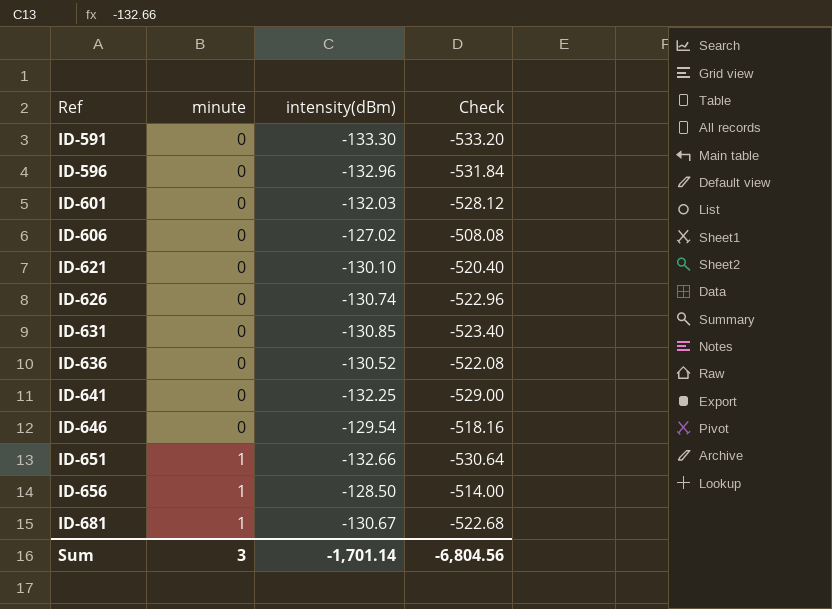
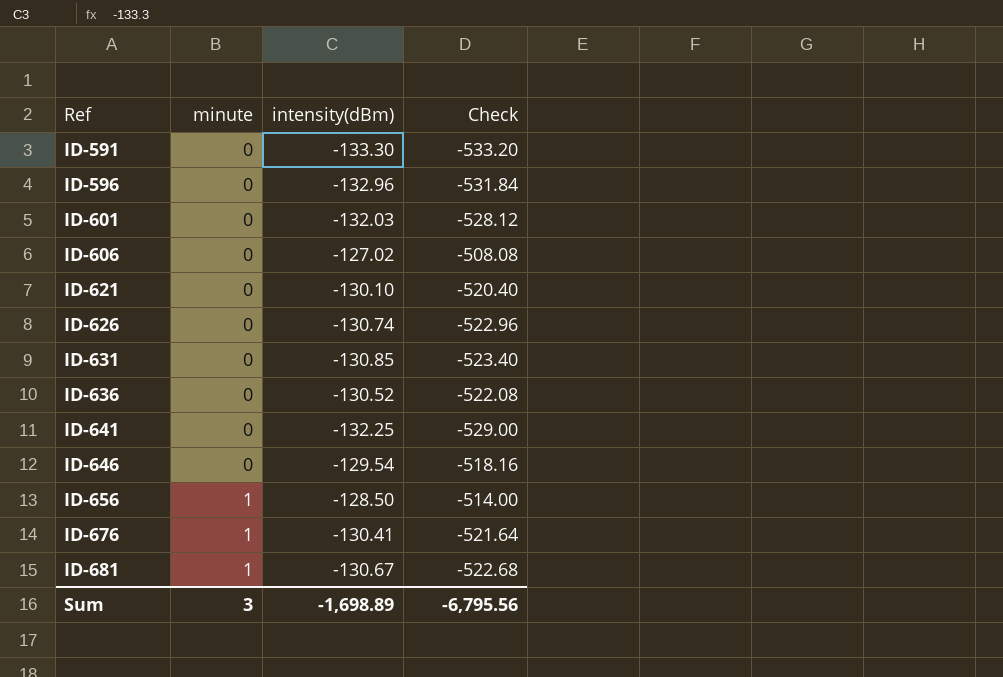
row ID-651: 1 | -132.66 | -530.64 -> none
row ID-676: none -> 1 | -130.41 | -521.64
Sum | intensity(dBm): -1,701.14 -> -1,698.89
Sum | Check: -6,804.56 -> -6,795.56

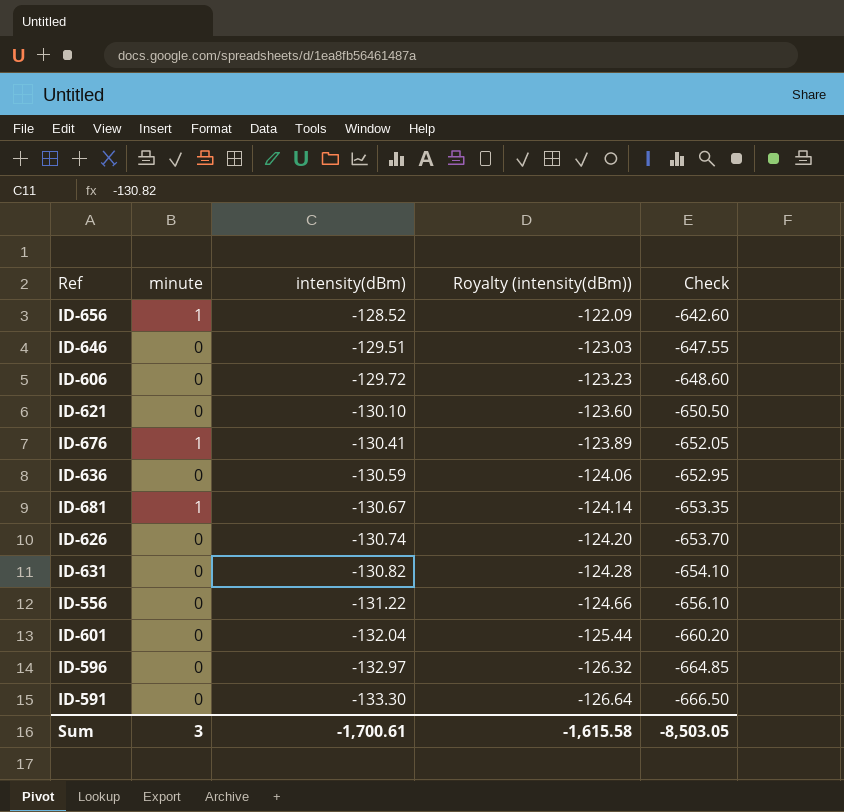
row order: Ref ascending -> intensity(dBm) descending
column Royalty (intensity(dBm)) | formula: none -> [intensity(dBm)] * 0.95
column Check | formula: [intensity(dBm)] * 4 -> [intensity(dBm)] * 5
row ID-641: 0 | -132.25 | -529.00 -> none
ID-656 | intensity(dBm): -128.50 -> -128.52
ID-646 | intensity(dBm): -129.54 -> -129.51
ID-606 | intensity(dBm): -127.02 -> -129.72
ID-636 | intensity(dBm): -130.52 -> -130.59
ID-631 | intensity(dBm): -130.85 -> -130.82
row ID-556: none -> 0 | -131.22 | -124.66 | -656.10
ID-601 | intensity(dBm): -132.03 -> -132.04
ID-596 | intensity(dBm): -132.96 -> -132.97
Sum | intensity(dBm): -1,698.89 -> -1,700.61
Sum | Check: -6,795.56 -> -8,503.05

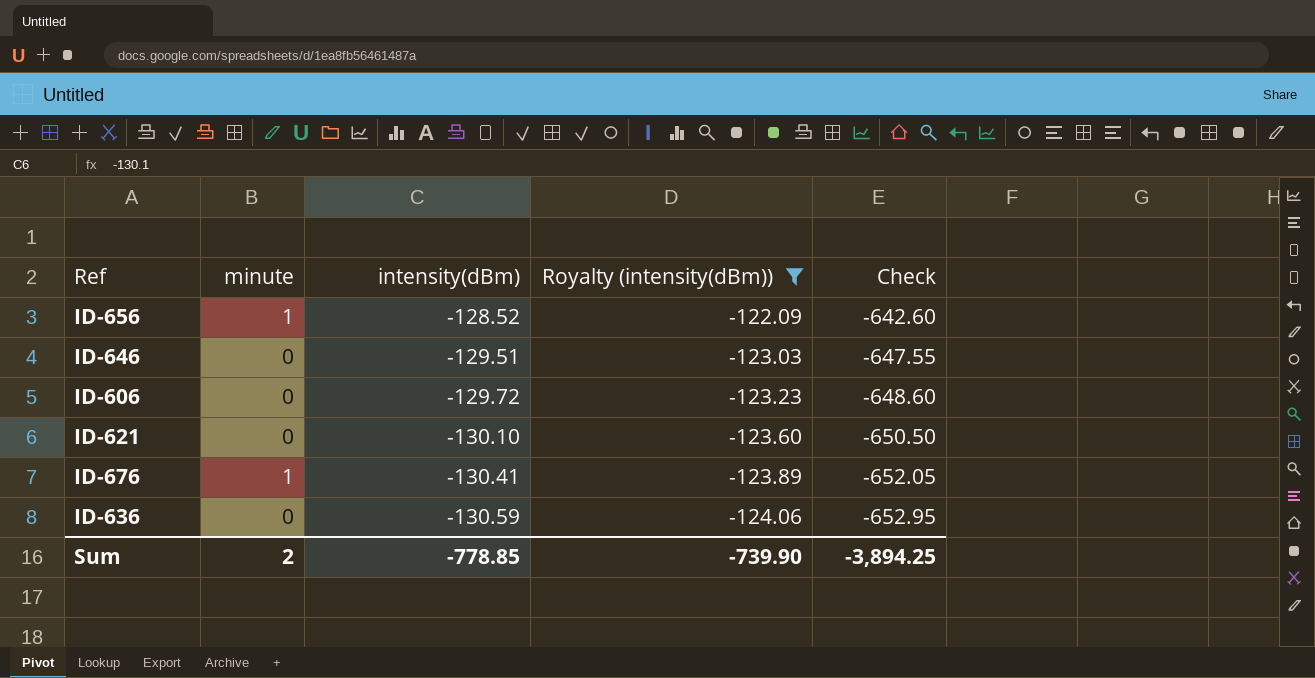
filter: none -> Royalty (intensity(dBm)) >= -124.06
Sum | minute: 3 -> 2
Sum | intensity(dBm): -1,700.61 -> -778.85
Sum | Royalty (intensity(dBm)): -1,615.58 -> -739.90
Sum | Check: -8,503.05 -> -3,894.25

